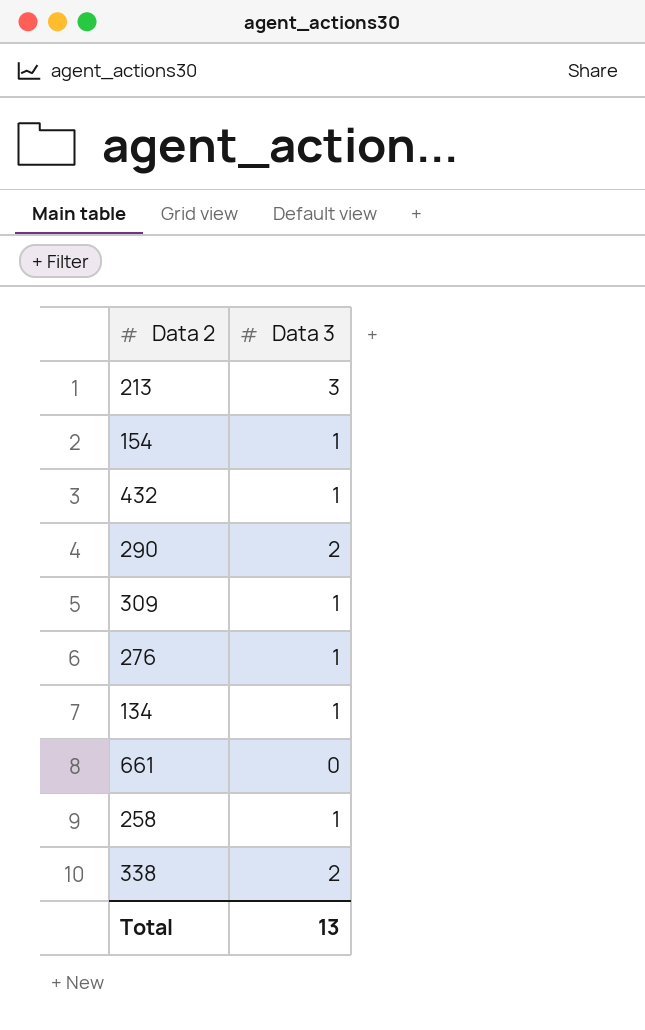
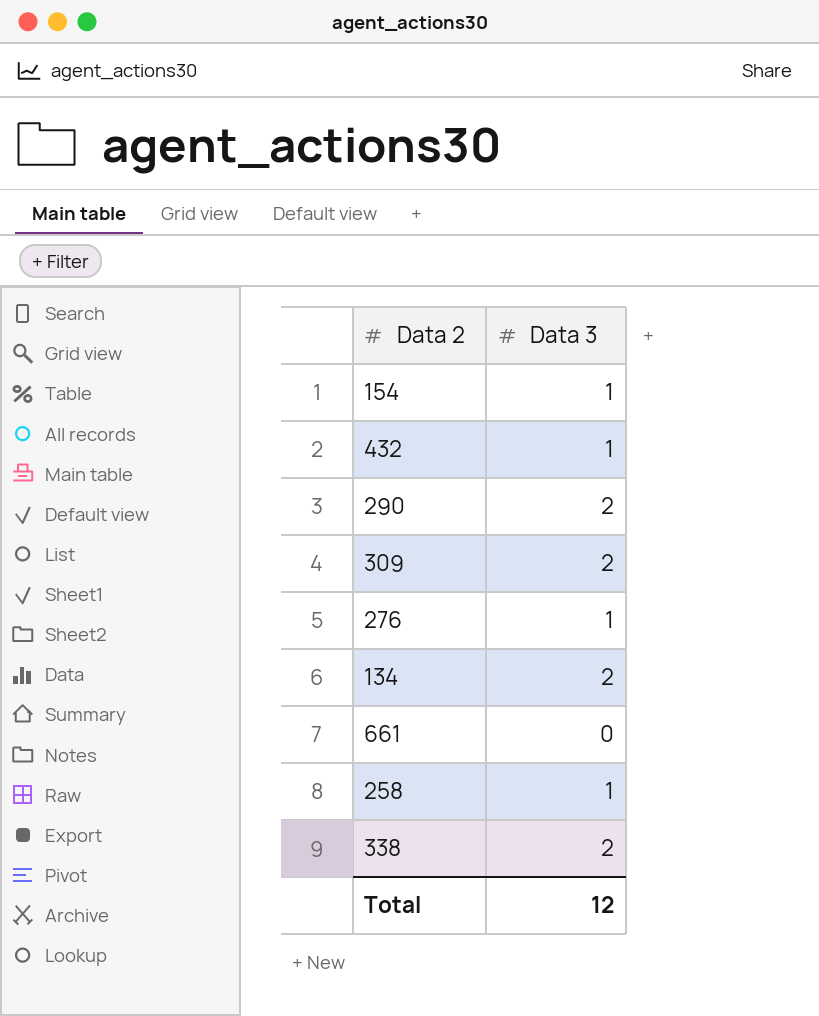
row 213: 3 -> none
309 | Data 3: 1 -> 2
134 | Data 3: 1 -> 2
Total | Data 3: 13 -> 12

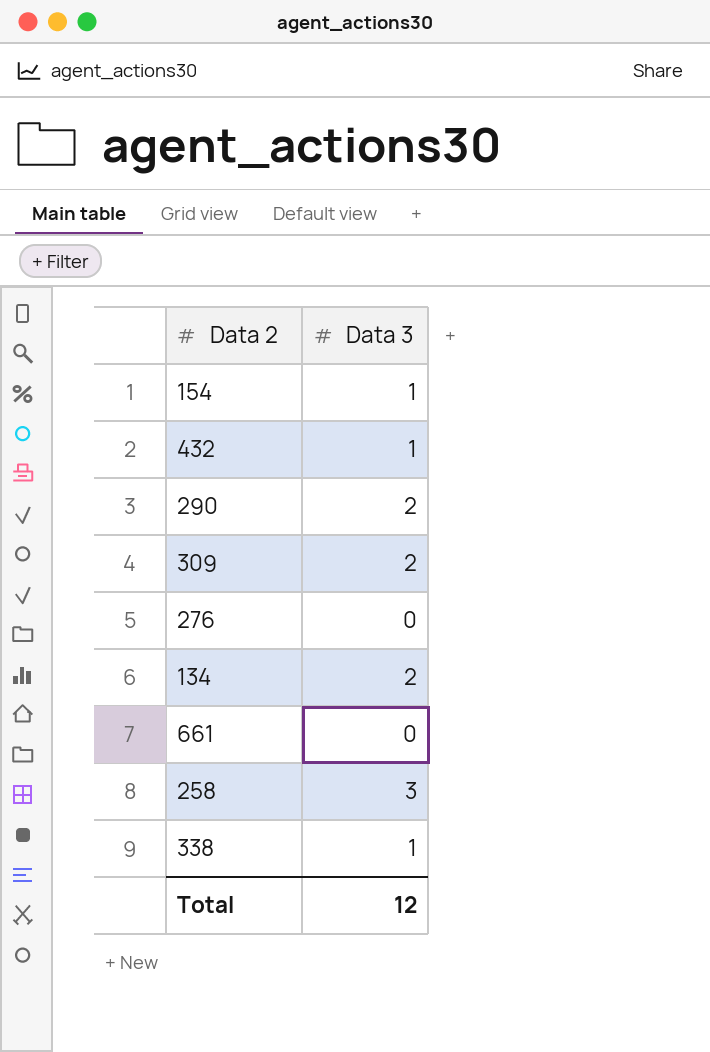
276 | Data 3: 1 -> 0
258 | Data 3: 1 -> 3
338 | Data 3: 2 -> 1

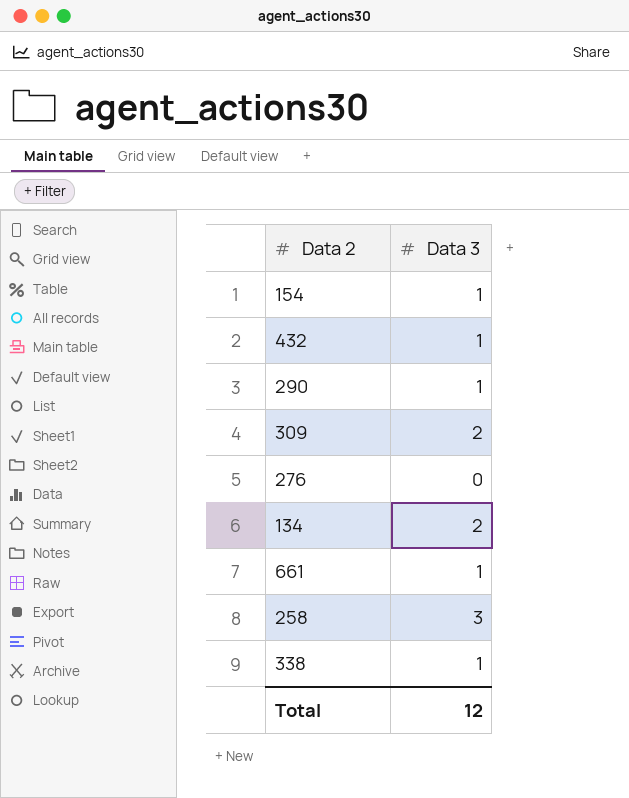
290 | Data 3: 2 -> 1
661 | Data 3: 0 -> 1

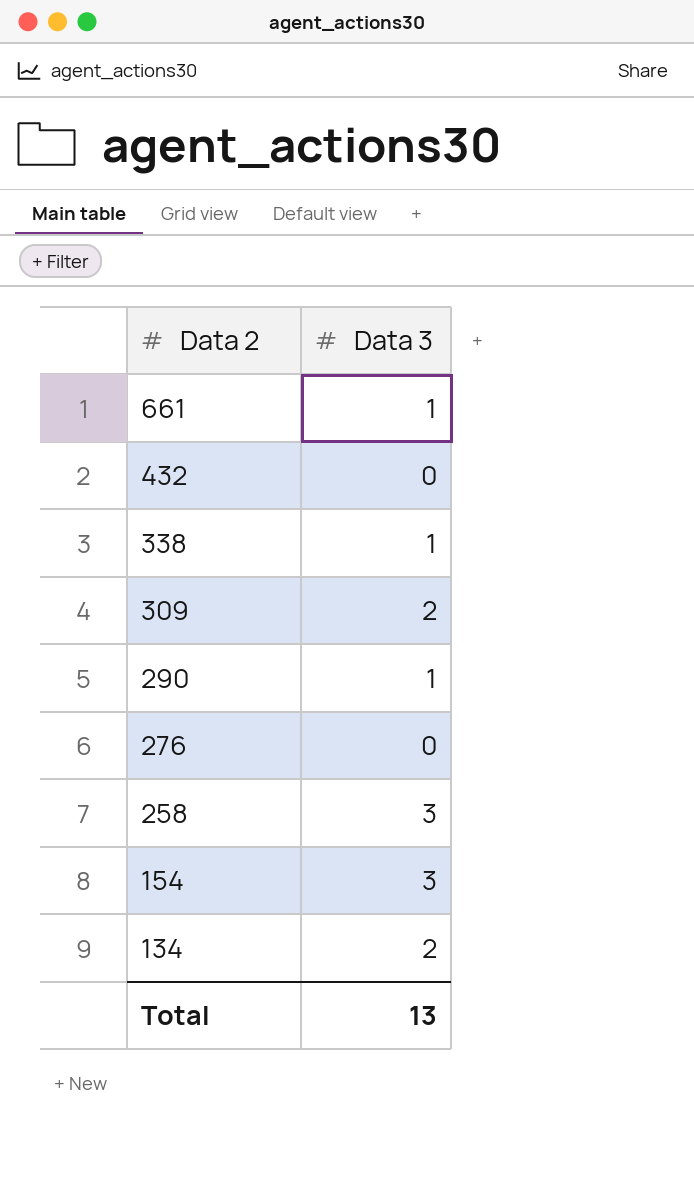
row order: none -> Data 2 descending
432 | Data 3: 1 -> 0
154 | Data 3: 1 -> 3
Total | Data 3: 12 -> 13

